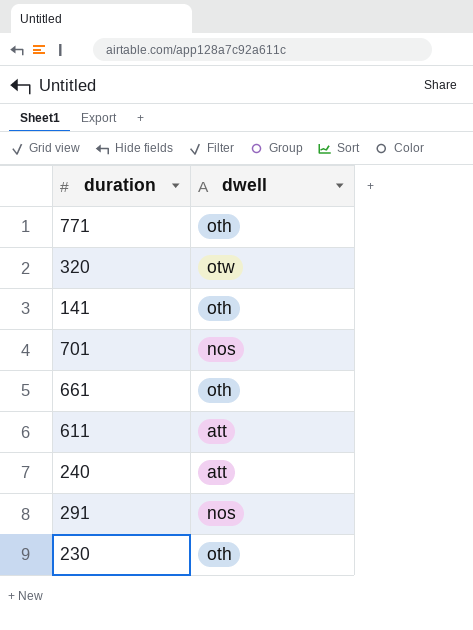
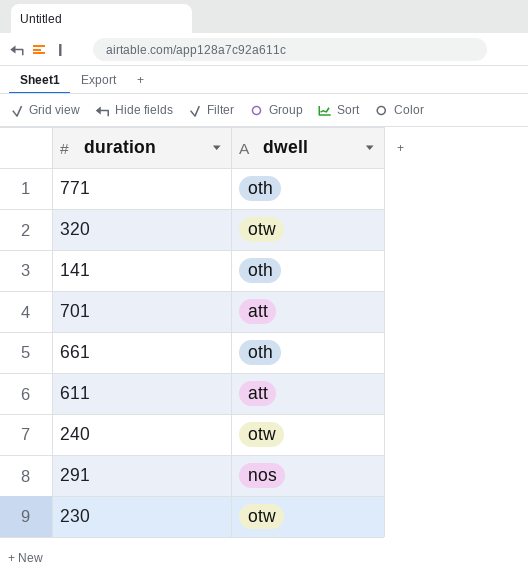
701 | dwell: nos -> att
240 | dwell: att -> otw
230 | dwell: oth -> otw

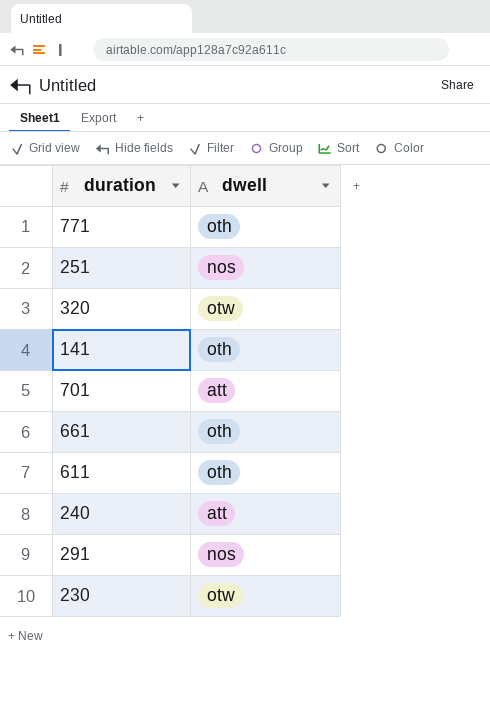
row 251: none -> nos
611 | dwell: att -> oth
240 | dwell: otw -> att

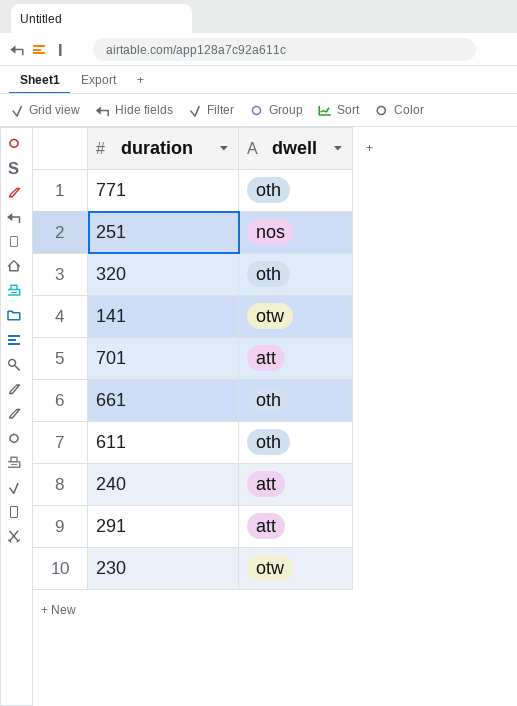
320 | dwell: otw -> oth
141 | dwell: oth -> otw
291 | dwell: nos -> att

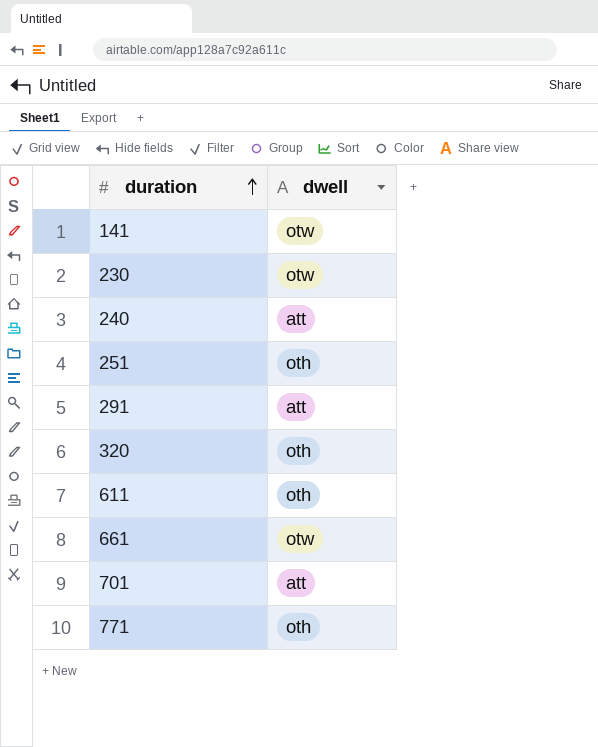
row order: none -> duration ascending
251 | dwell: nos -> oth
661 | dwell: oth -> otw

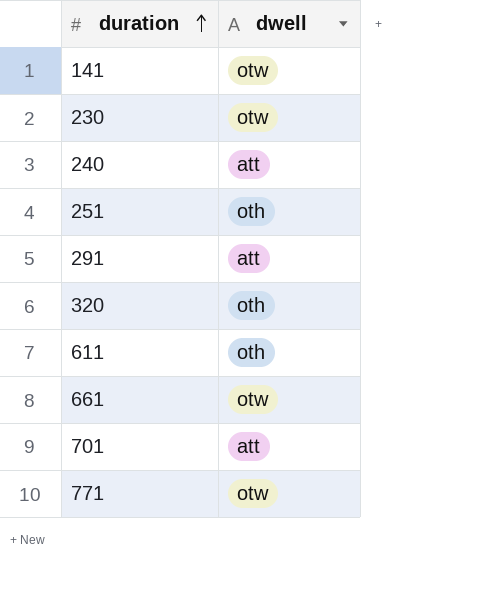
771 | dwell: oth -> otw

